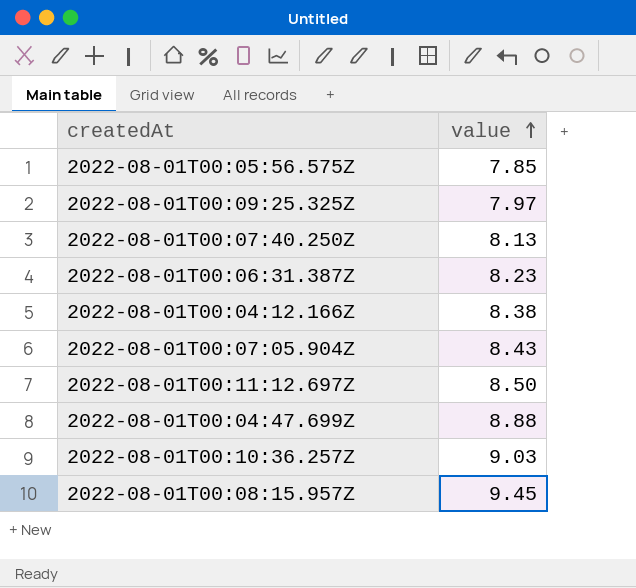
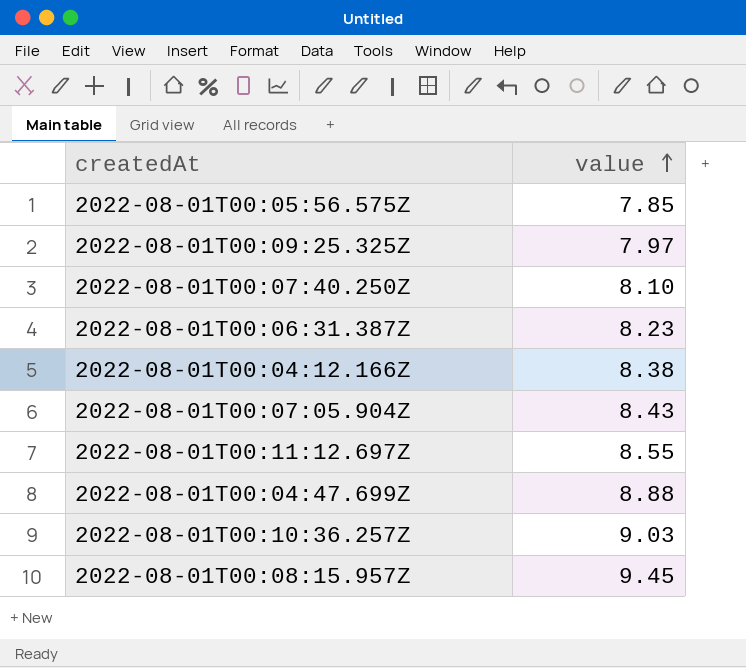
2022-08-01T00:07:40.250Z | value: 8.13 -> 8.10
2022-08-01T00:11:12.697Z | value: 8.50 -> 8.55

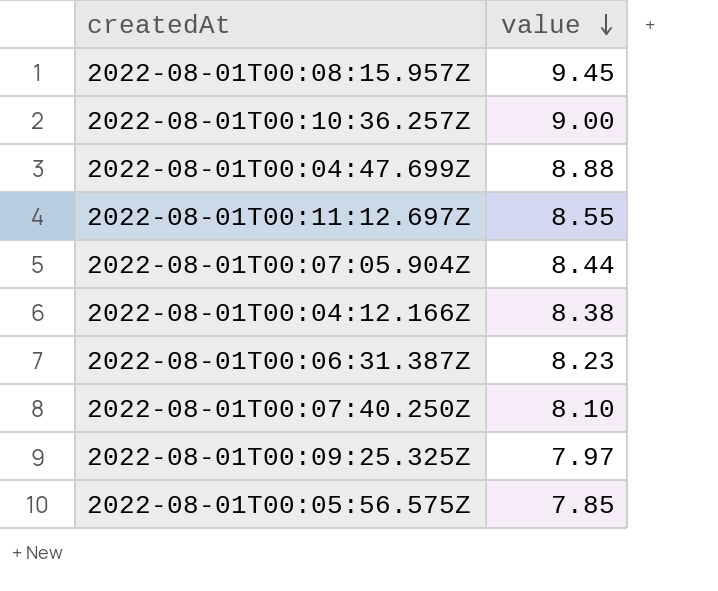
row order: value ascending -> value descending
2022-08-01T00:10:36.257Z | value: 9.03 -> 9.00
2022-08-01T00:07:05.904Z | value: 8.43 -> 8.44

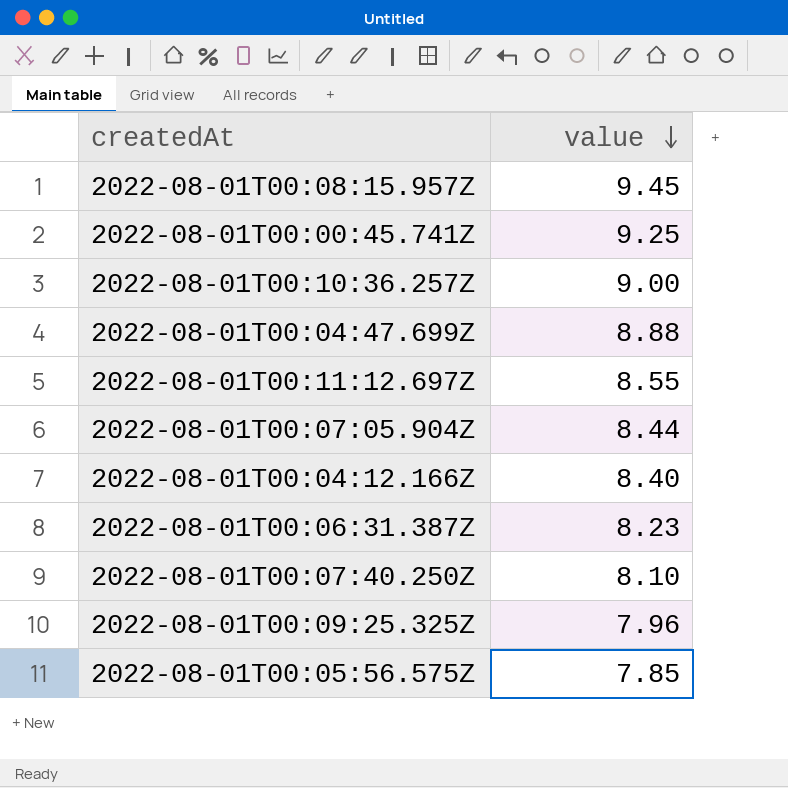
row 2022-08-01T00:00:45.741Z: none -> 9.25
2022-08-01T00:04:12.166Z | value: 8.38 -> 8.40
2022-08-01T00:09:25.325Z | value: 7.97 -> 7.96

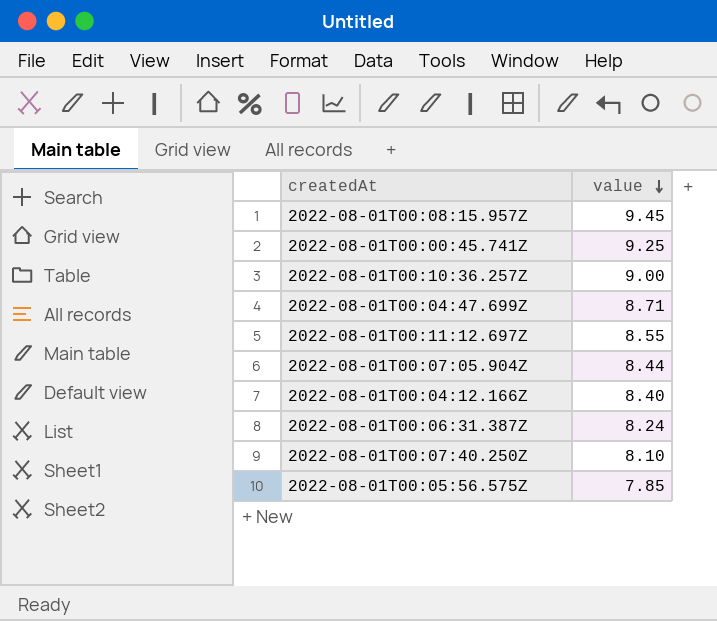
row 2022-08-01T00:09:25.325Z: 7.96 -> none
2022-08-01T00:04:47.699Z | value: 8.88 -> 8.71
2022-08-01T00:06:31.387Z | value: 8.23 -> 8.24

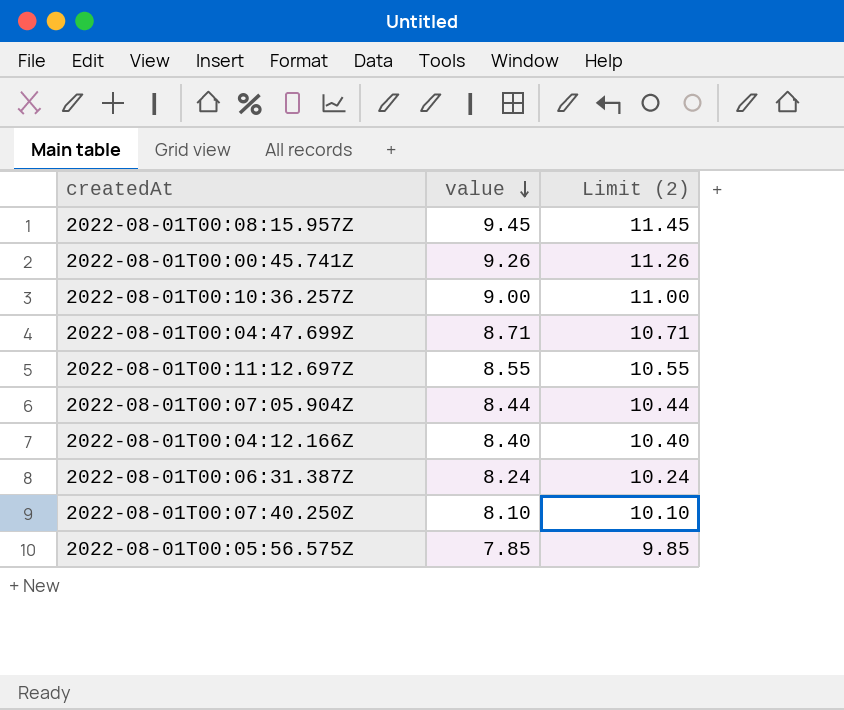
column Limit (2) | formula: none -> [value] + 2
2022-08-01T00:00:45.741Z | value: 9.25 -> 9.26

